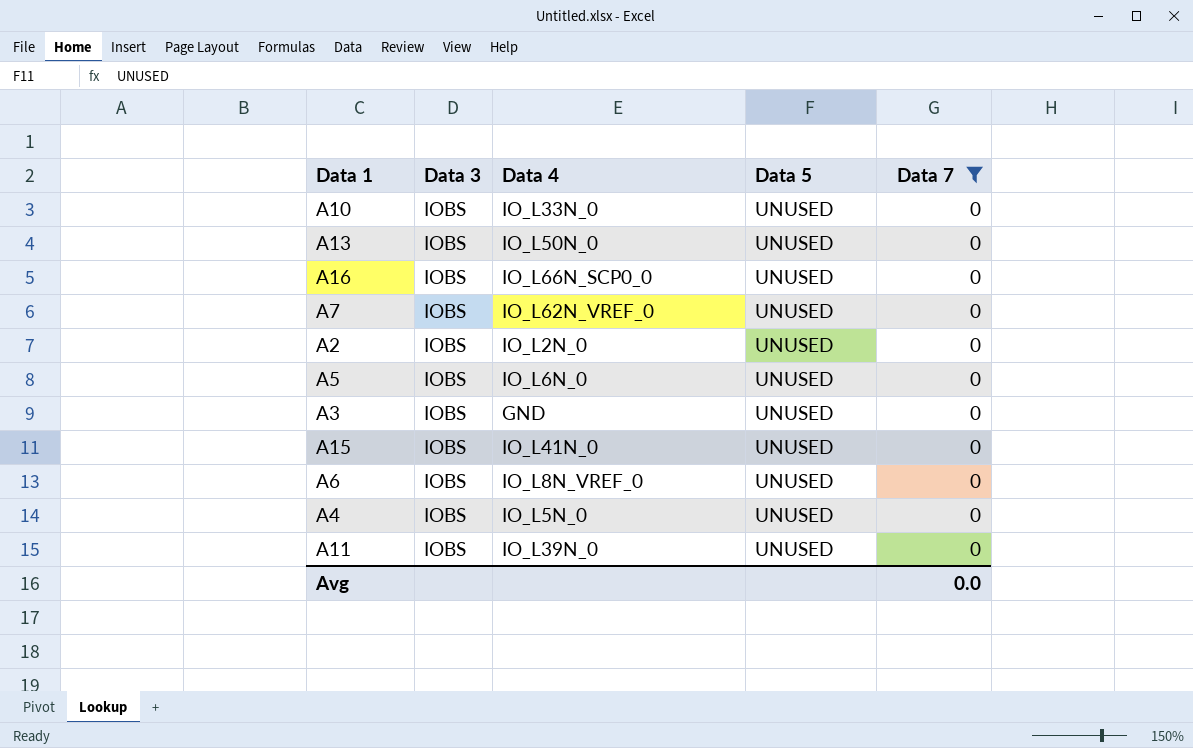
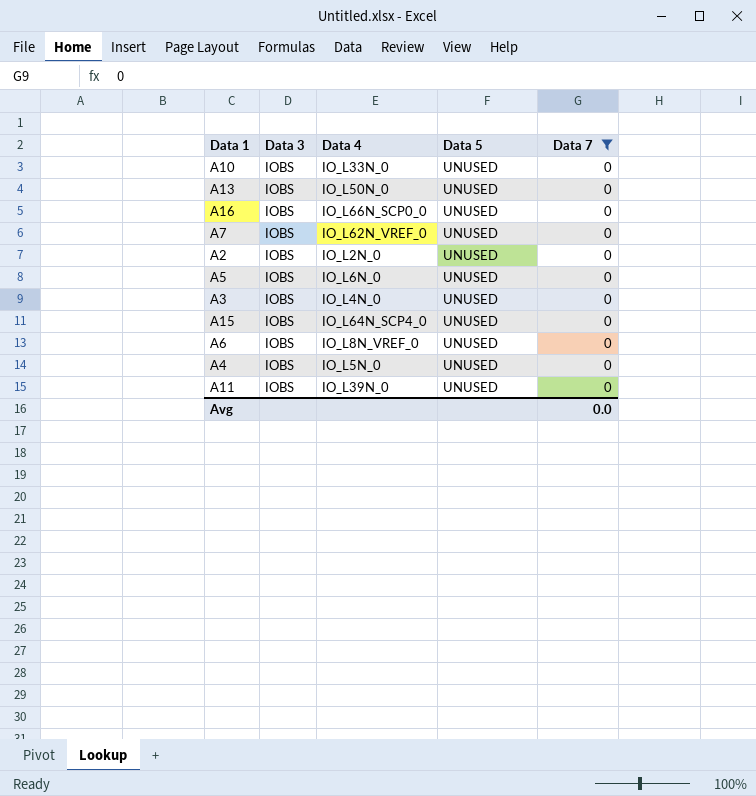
A3 | Data 4: GND -> IO_L4N_0
A15 | Data 4: IO_L41N_0 -> IO_L64N_SCP4_0

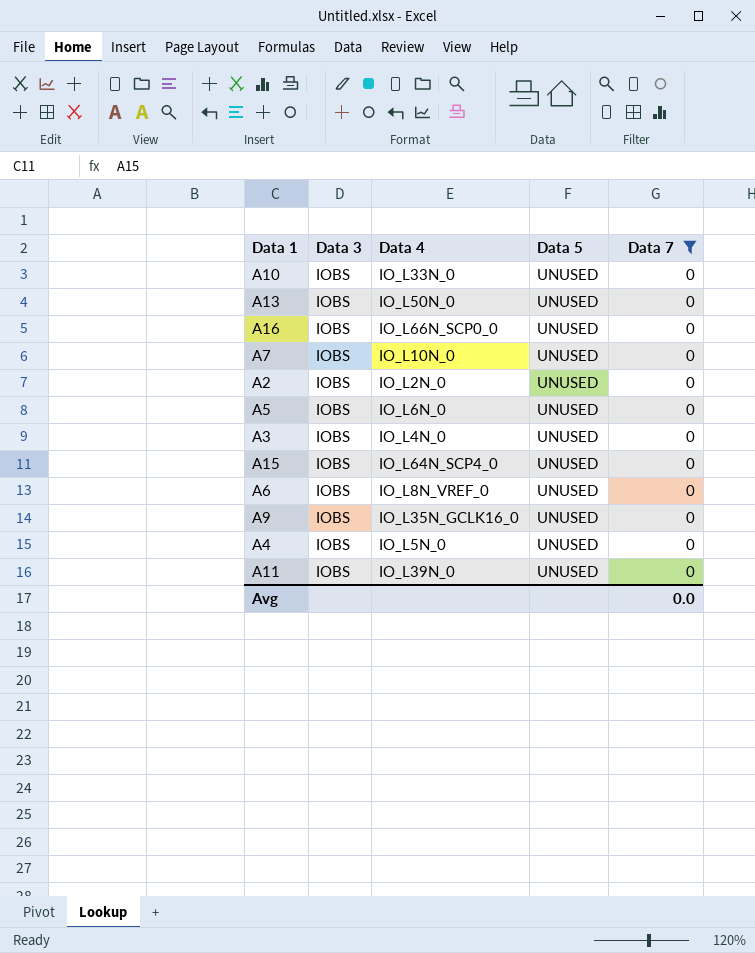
A7 | Data 4: IO_L62N_VREF_0 -> IO_L10N_0
row A9: none -> IOBS | IO_L35N_GCLK16_0 | UNUSED | 0

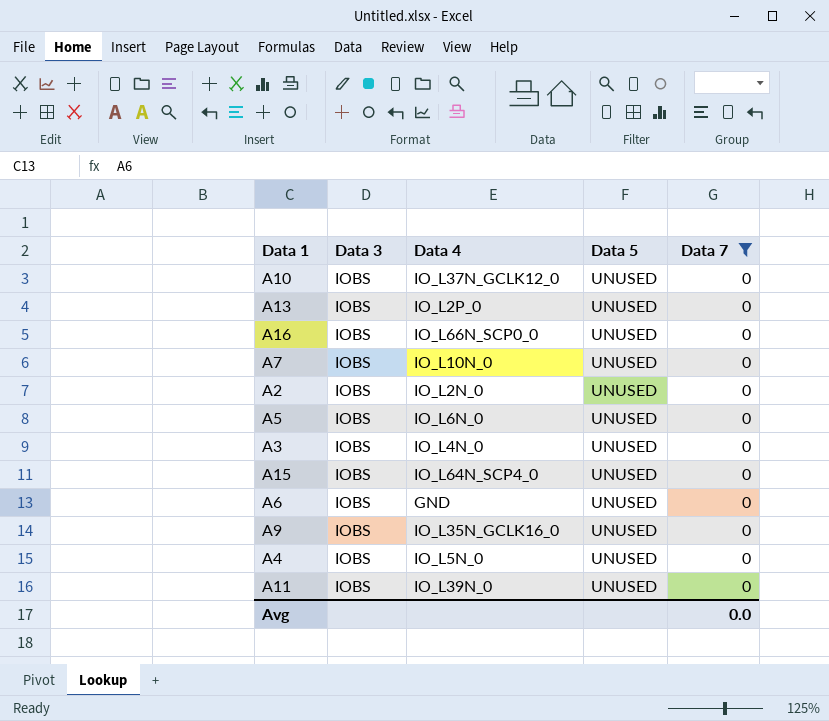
A10 | Data 4: IO_L33N_0 -> IO_L37N_GCLK12_0
A13 | Data 4: IO_L50N_0 -> IO_L2P_0
A6 | Data 4: IO_L8N_VREF_0 -> GND

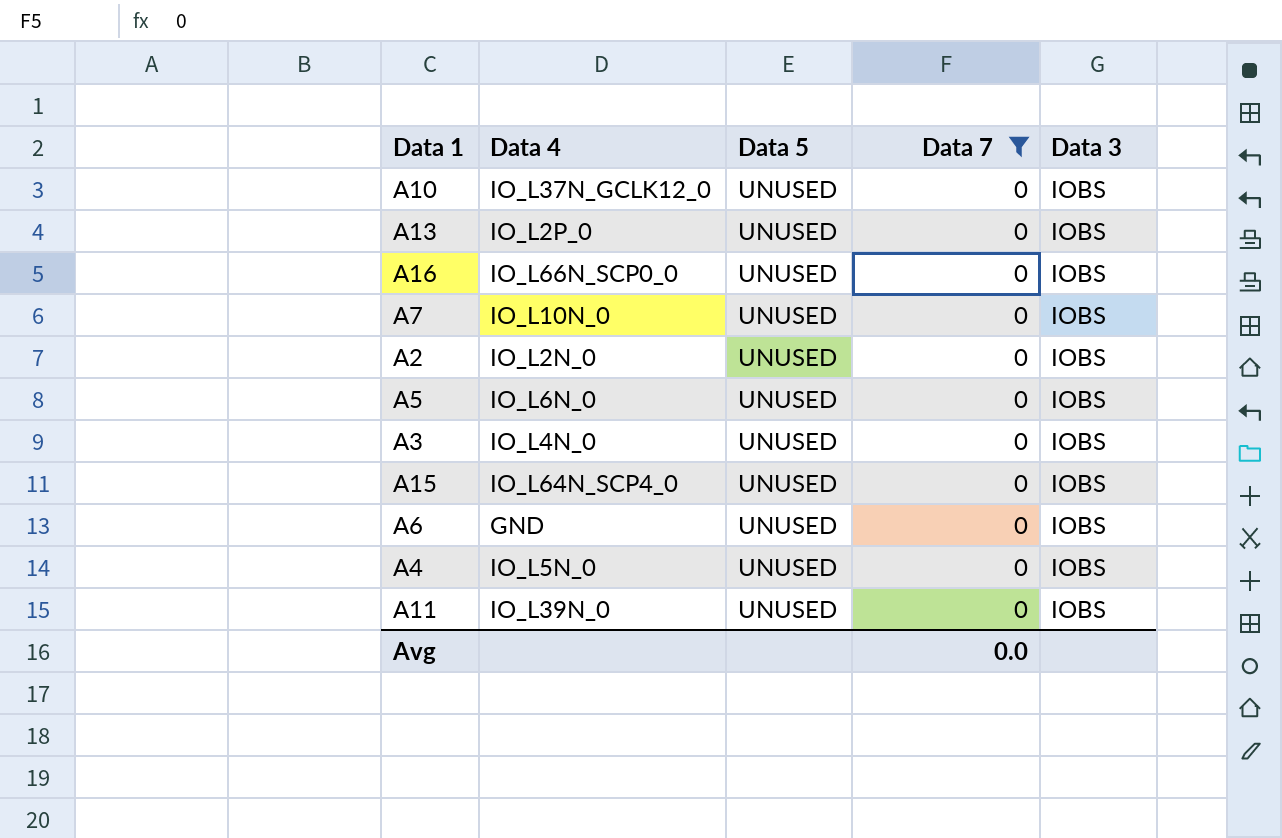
column Data 3 | position: 2 -> 5
row A9: IOBS | IO_L35N_GCLK16_0 | UNUSED | 0 -> none

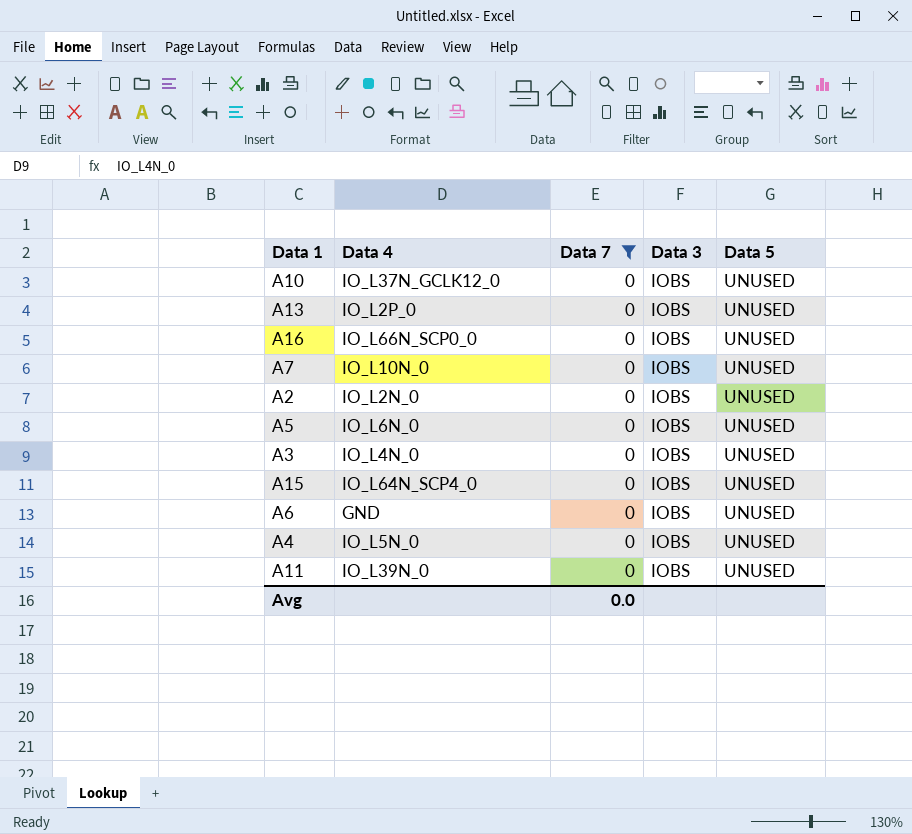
column Data 5 | position: 3 -> 5

